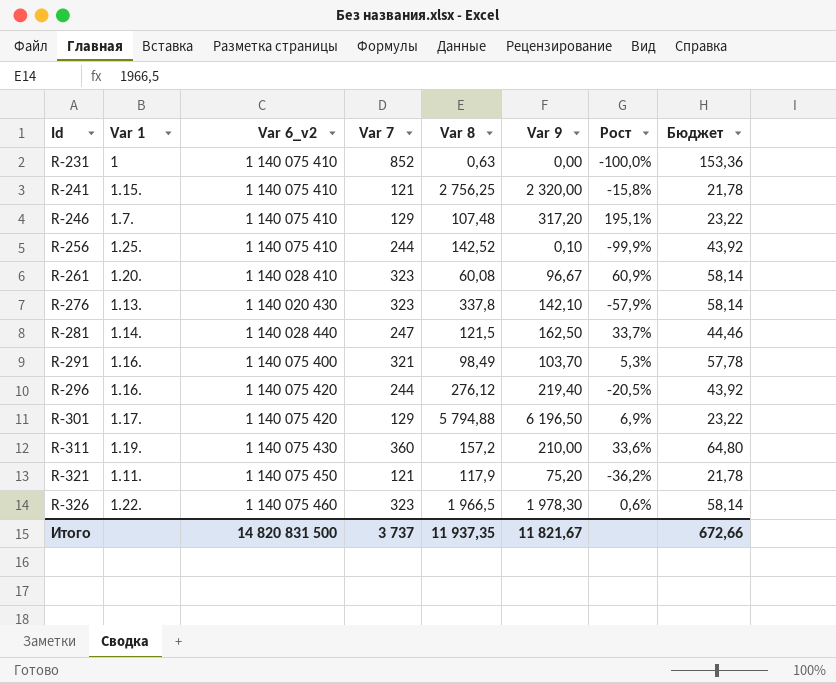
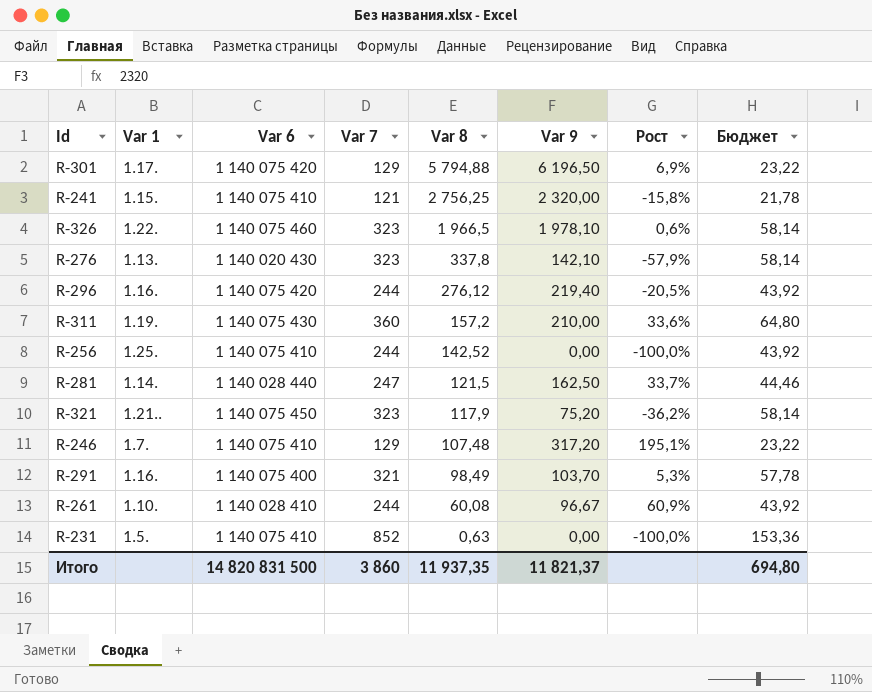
row order: Id ascending -> Var 8 descending
column name: Var 6_v2 -> Var 6
R-326 | Var 9: 1 978,30 -> 1 978,10
R-256 | Var 9: 0,10 -> 0,00
R-256 | Рост: -99,9% -> -100,0%
R-321 | Var 1: 1.11. -> 1.21..
R-321 | Var 7: 121 -> 323
R-321 | Бюджет: 21,78 -> 58,14
R-261 | Var 1: 1.20. -> 1.10.
R-261 | Var 7: 323 -> 244
R-261 | Бюджет: 58,14 -> 43,92
R-231 | Var 1: 1 -> 1.5.
Итого | Var 7: 3 737 -> 3 860
Итого | Var 9: 11 821,67 -> 11 821,37
Итого | Бюджет: 672,66 -> 694,80

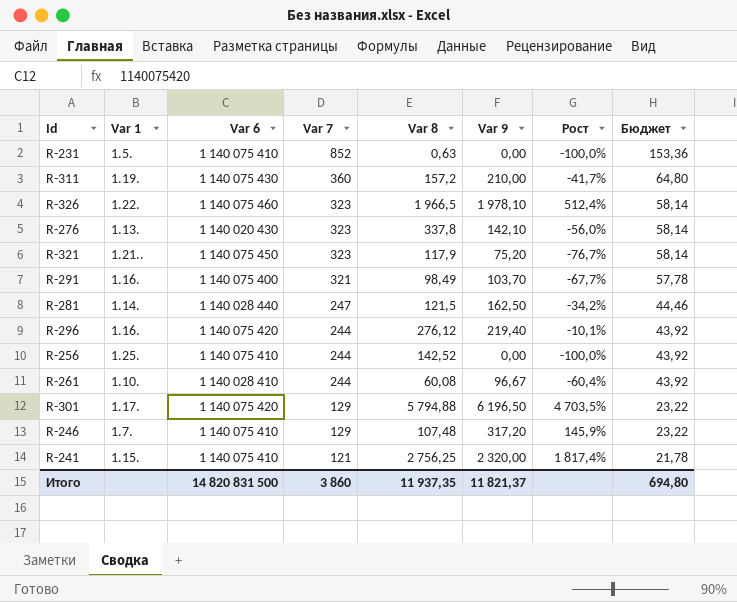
row order: Var 8 descending -> Var 7 descending
column Рост | formula: ([Var 9] - [Var 8]) / [Var 8] -> ([Var 9] - [Var 7]) / [Var 7]

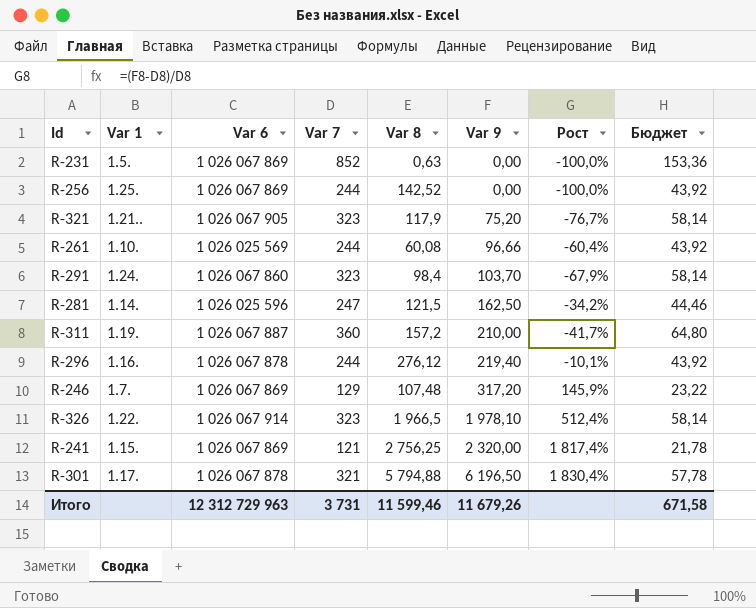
row order: Var 7 descending -> Var 9 ascending
row R-276: 1.13. | 1 140 020 430 | 323 | 337,8 | 142,10 | -56,0% | 58,14 -> none
R-231 | Var 6: 1 140 075 410 -> 1 026 067 869
R-256 | Var 6: 1 140 075 410 -> 1 026 067 869
R-321 | Var 6: 1 140 075 450 -> 1 026 067 905
R-261 | Var 6: 1 140 028 410 -> 1 026 025 569
R-261 | Var 9: 96,67 -> 96,66
R-291 | Var 1: 1.16. -> 1.24.
R-291 | Var 6: 1 140 075 400 -> 1 026 067 860
R-291 | Var 7: 321 -> 323
R-291 | Var 8: 98,49 -> 98,4
R-291 | Рост: -67,7% -> -67,9%
R-291 | Бюджет: 57,78 -> 58,14
R-281 | Var 6: 1 140 028 440 -> 1 026 025 596
R-311 | Var 6: 1 140 075 430 -> 1 026 067 887
R-296 | Var 6: 1 140 075 420 -> 1 026 067 878
R-246 | Var 6: 1 140 075 410 -> 1 026 067 869
R-326 | Var 6: 1 140 075 460 -> 1 026 067 914
R-241 | Var 6: 1 140 075 410 -> 1 026 067 869
R-301 | Var 6: 1 140 075 420 -> 1 026 067 878
R-301 | Var 7: 129 -> 321
R-301 | Рост: 4 703,5% -> 1 830,4%
R-301 | Бюджет: 23,22 -> 57,78
Итого | Var 6: 14 820 831 500 -> 12 312 729 963
Итого | Var 7: 3 860 -> 3 731
Итого | Var 8: 11 937,35 -> 11 599,46
Итого | Var 9: 11 821,37 -> 11 679,26
Итого | Бюджет: 694,80 -> 671,58

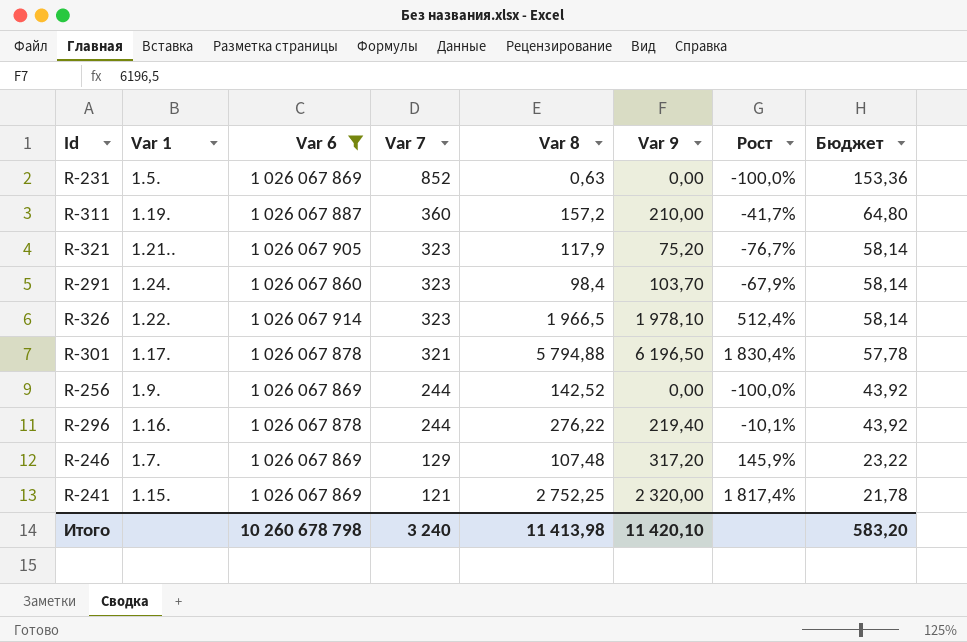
filter: none -> Var 6 >= 1 026 067 860
row order: Var 9 ascending -> Var 7 descending
R-256 | Var 1: 1.25. -> 1.9.
R-296 | Var 8: 276,12 -> 276,22
R-241 | Var 8: 2 756,25 -> 2 752,25
Итого | Var 6: 12 312 729 963 -> 10 260 678 798
Итого | Var 7: 3 731 -> 3 240
Итого | Var 8: 11 599,46 -> 11 413,98
Итого | Var 9: 11 679,26 -> 11 420,10
Итого | Бюджет: 671,58 -> 583,20

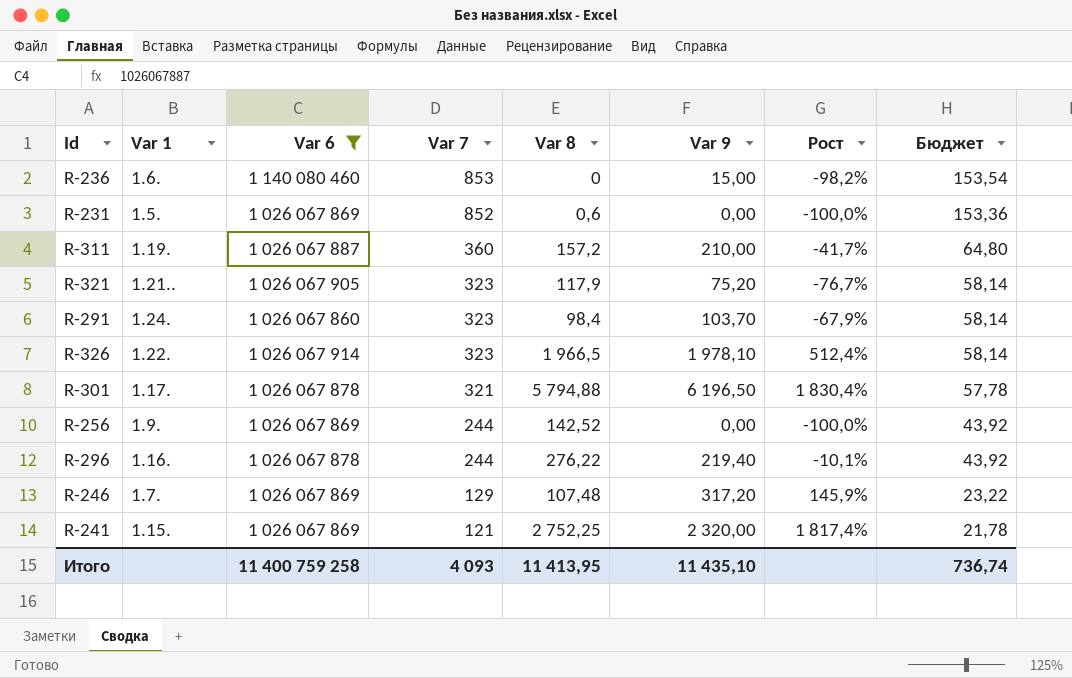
row R-236: none -> 1.6. | 1 140 080 460 | 853 | 0 | 15,00 | -98,2% | 153,54
R-231 | Var 8: 0,63 -> 0,6
Итого | Var 6: 10 260 678 798 -> 11 400 759 258
Итого | Var 7: 3 240 -> 4 093
Итого | Var 8: 11 413,98 -> 11 413,95
Итого | Var 9: 11 420,10 -> 11 435,10
Итого | Бюджет: 583,20 -> 736,74

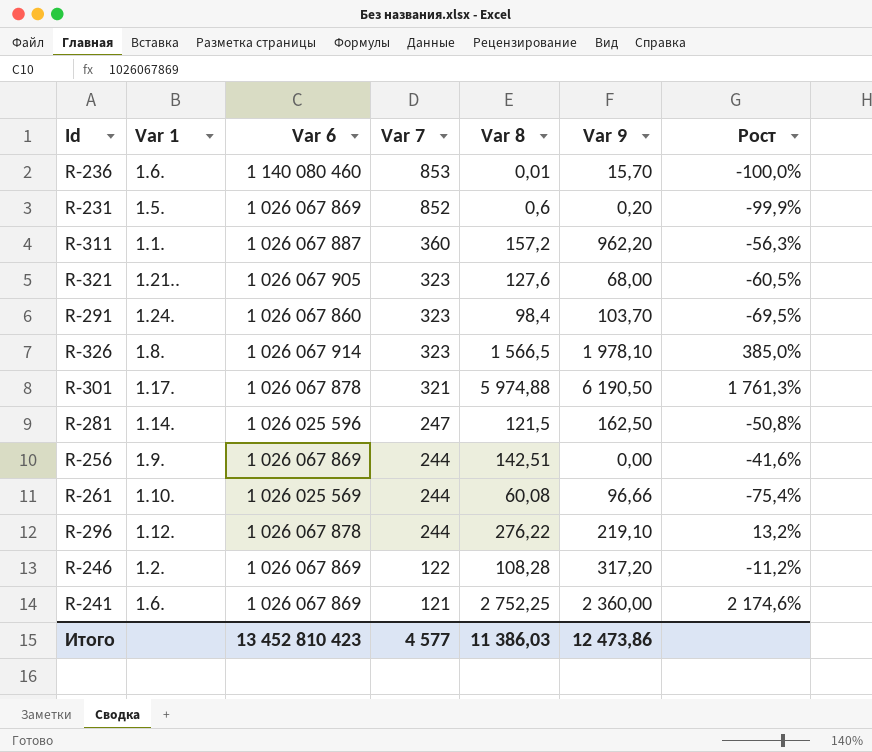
filter: Var 6 >= 1 026 067 860 -> none
column Бюджет | formula: [Var 7] * 0,18 -> none
column Рост | formula: ([Var 9] - [Var 7]) / [Var 7] -> ([Var 8] - [Var 7]) / [Var 7]
R-236 | Var 8: 0 -> 0,01
R-236 | Var 9: 15,00 -> 15,70
R-231 | Var 9: 0,00 -> 0,20
R-311 | Var 1: 1.19. -> 1.1.
R-311 | Var 9: 210,00 -> 962,20
R-321 | Var 8: 117,9 -> 127,6
R-321 | Var 9: 75,20 -> 68,00
R-326 | Var 1: 1.22. -> 1.8.
R-326 | Var 8: 1 966,5 -> 1 566,5
R-301 | Var 8: 5 794,88 -> 5 974,88
R-301 | Var 9: 6 196,50 -> 6 190,50
R-256 | Var 8: 142,52 -> 142,51
R-296 | Var 1: 1.16. -> 1.12.
R-296 | Var 9: 219,40 -> 219,10
R-246 | Var 1: 1.7. -> 1.2.
R-246 | Var 7: 129 -> 122
R-246 | Var 8: 107,48 -> 108,28
R-241 | Var 1: 1.15. -> 1.6.
R-241 | Var 9: 2 320,00 -> 2 360,00
Итого | Var 6: 11 400 759 258 -> 13 452 810 423
Итого | Var 7: 4 093 -> 4 577
Итого | Var 8: 11 413,95 -> 11 386,03
Итого | Var 9: 11 435,10 -> 12 473,86

